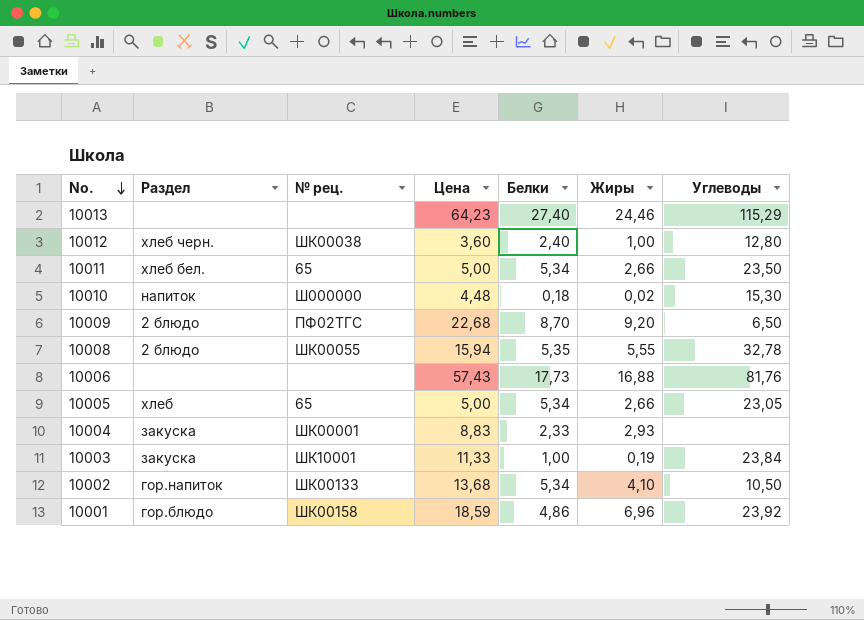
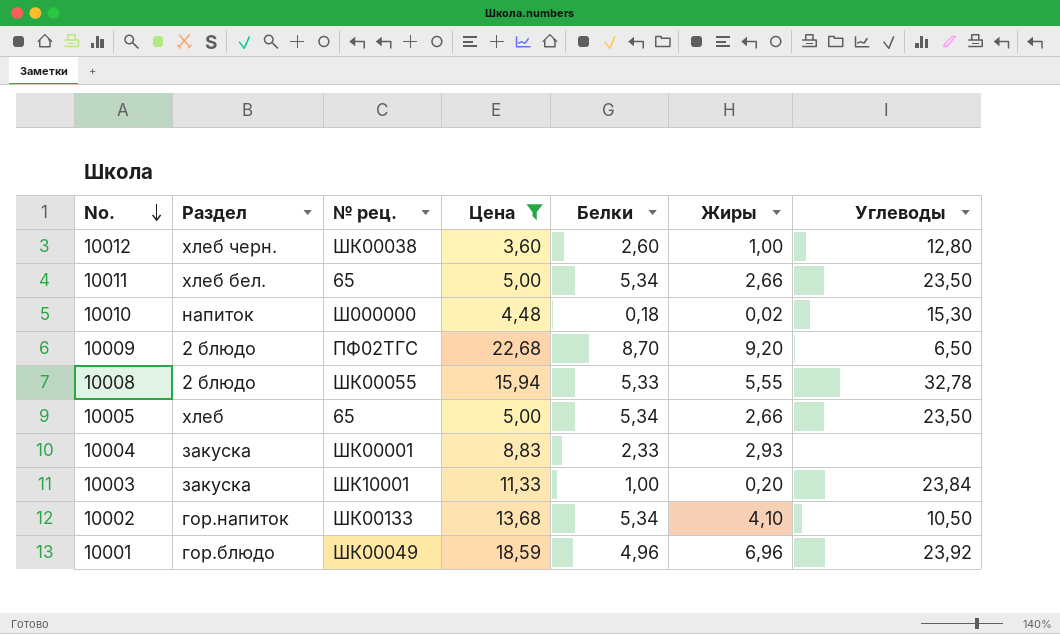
filter: none -> Цена <= 22,68
10012 | Белки: 2,40 -> 2,60
10008 | Белки: 5,35 -> 5,33
10005 | Углеводы: 23,05 -> 23,50
10003 | Жиры: 0,19 -> 0,20
10001 | № рец.: ШК00158 -> ШК00049
10001 | Белки: 4,86 -> 4,96

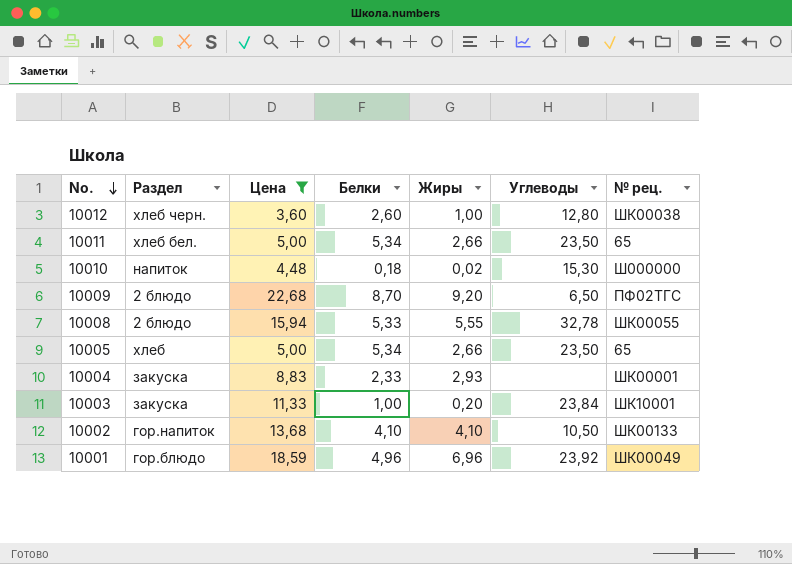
column № рец. | position: 3 -> 7
10002 | Белки: 5,34 -> 4,10

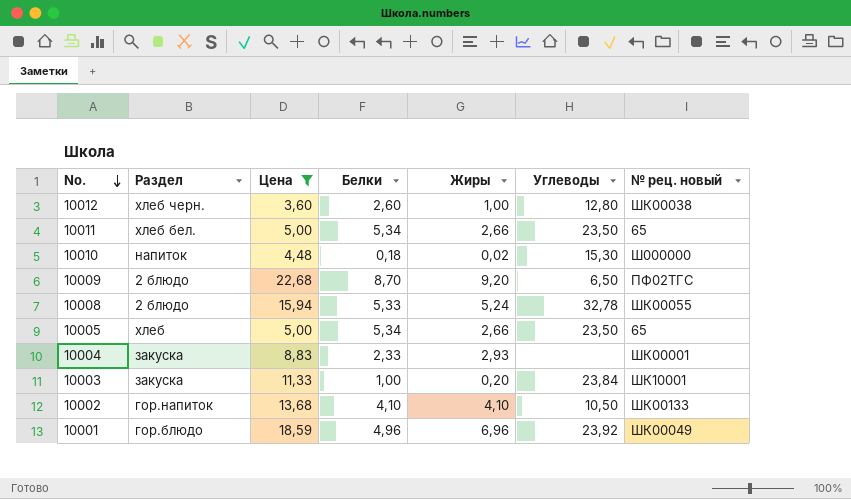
column name: № рец. -> № рец. новый
10008 | Жиры: 5,55 -> 5,24

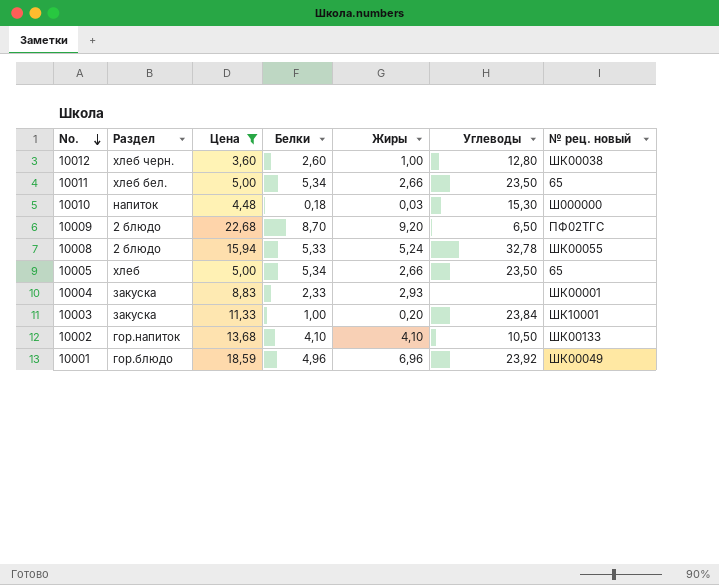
10010 | Жиры: 0,02 -> 0,03

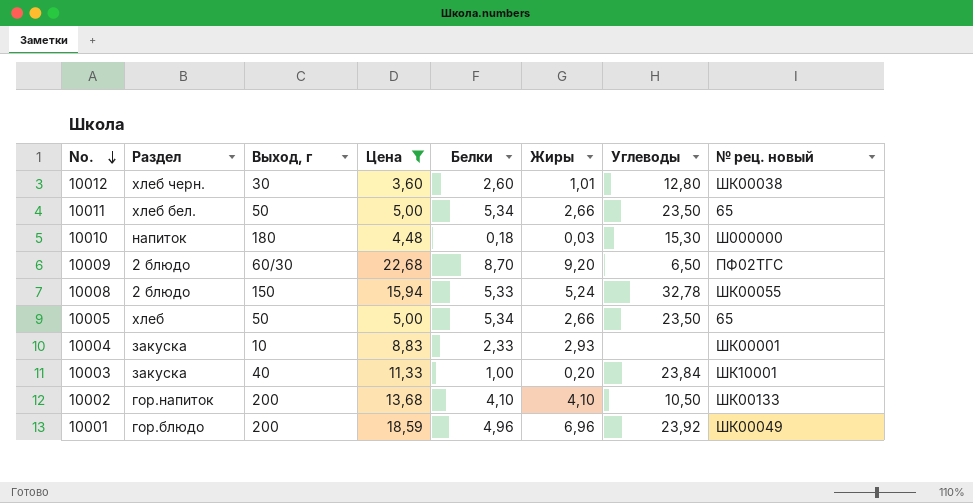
column Выход, г | position: none -> 3
10012 | Жиры: 1,00 -> 1,01

